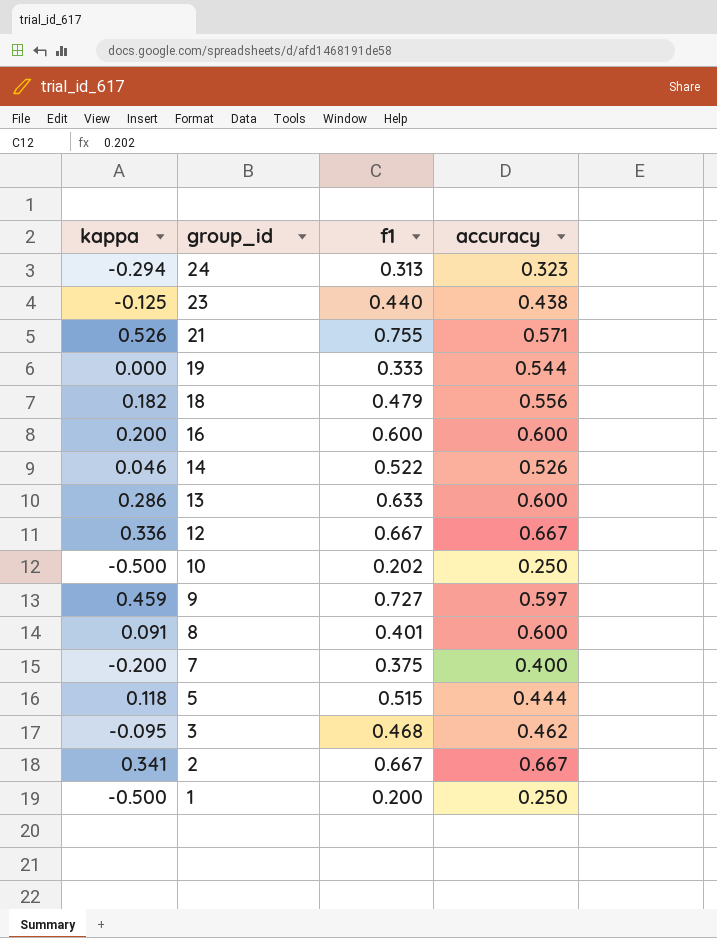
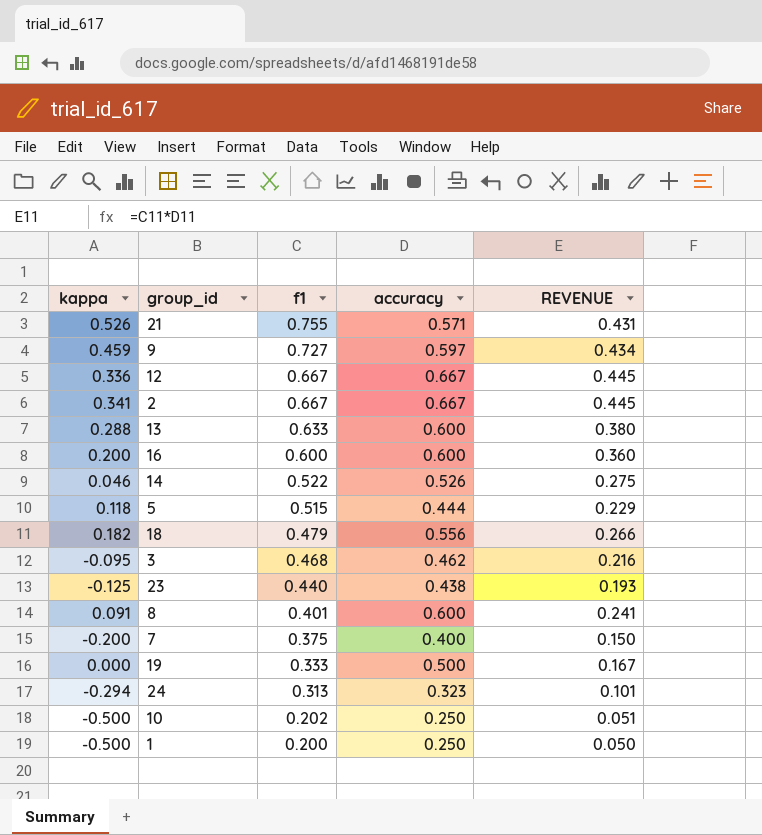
row order: group_id descending -> f1 descending
column REVENUE | formula: none -> [f1] * [accuracy]
13 | kappa: 0.286 -> 0.288
19 | accuracy: 0.544 -> 0.500

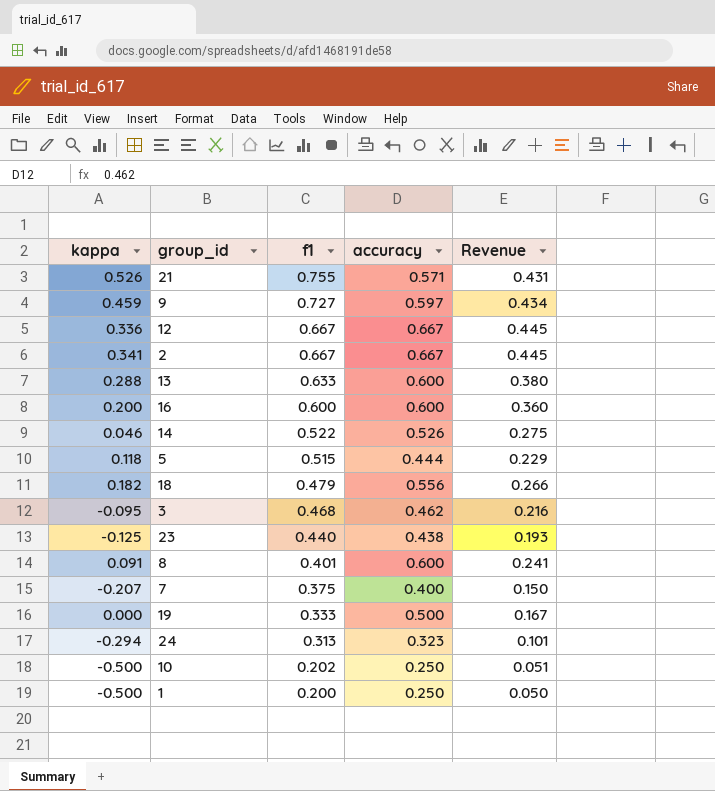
column name: REVENUE -> Revenue
7 | kappa: -0.200 -> -0.207

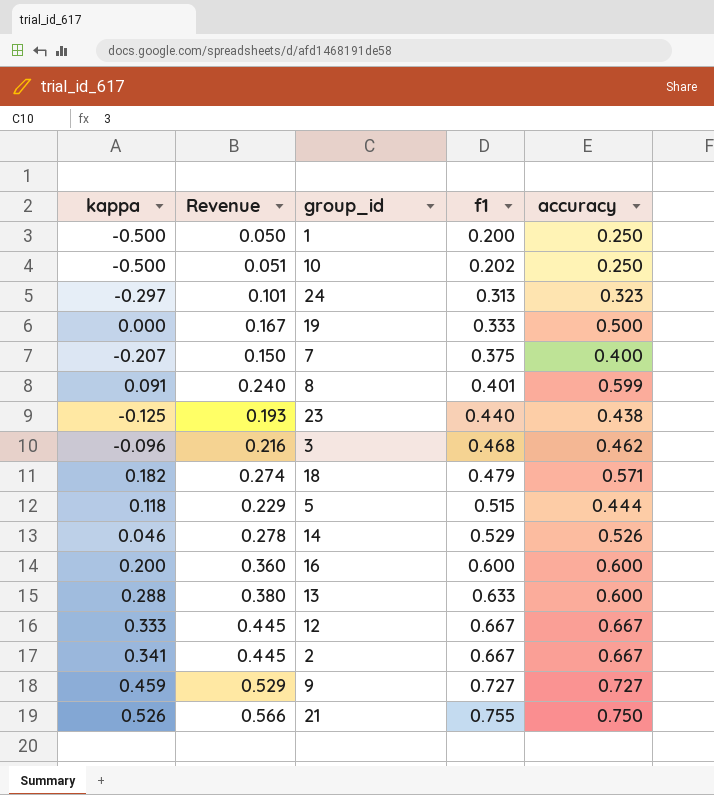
row order: f1 descending -> f1 ascending
column Revenue | position: 5 -> 2
24 | kappa: -0.294 -> -0.297
8 | Revenue: 0.241 -> 0.240
8 | accuracy: 0.600 -> 0.599
3 | kappa: -0.095 -> -0.096
18 | Revenue: 0.266 -> 0.274
18 | accuracy: 0.556 -> 0.571
14 | Revenue: 0.275 -> 0.278
14 | f1: 0.522 -> 0.529
12 | kappa: 0.336 -> 0.333
9 | Revenue: 0.434 -> 0.529
9 | accuracy: 0.597 -> 0.727
21 | Revenue: 0.431 -> 0.566
21 | accuracy: 0.571 -> 0.750

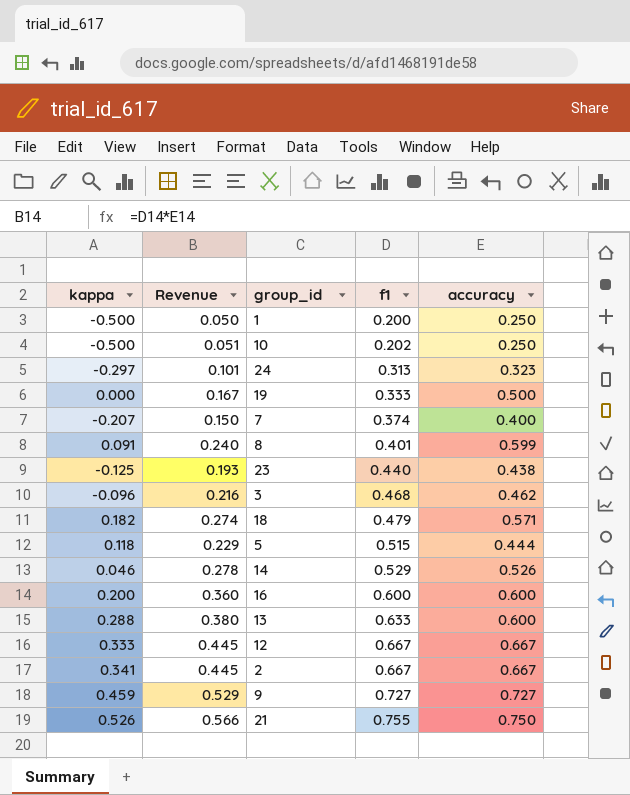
7 | f1: 0.375 -> 0.374

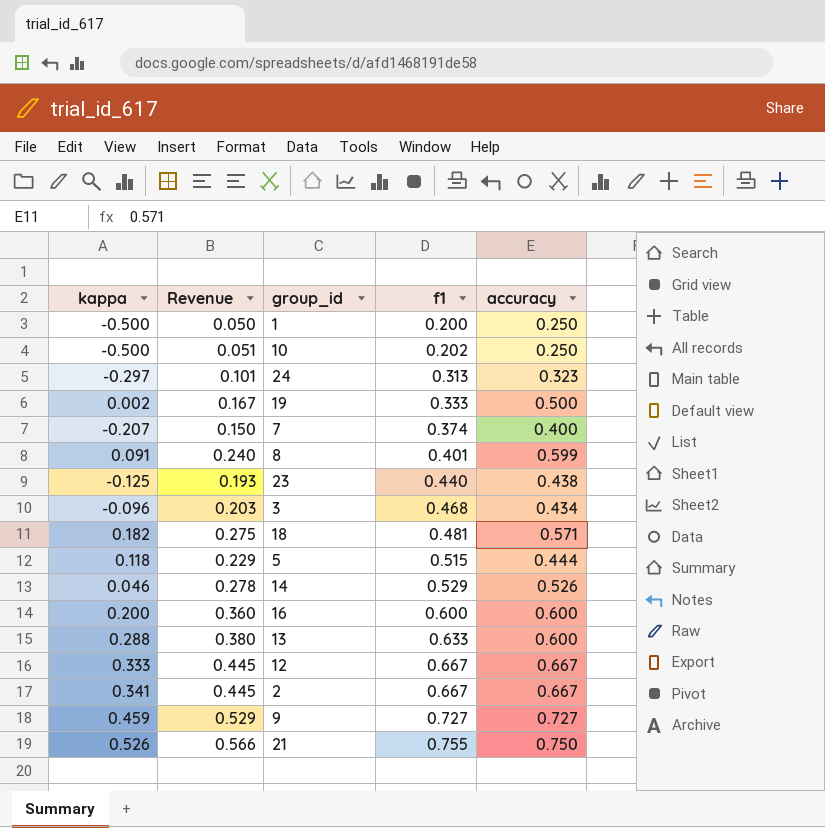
19 | kappa: 0.000 -> 0.002
3 | Revenue: 0.216 -> 0.203
3 | accuracy: 0.462 -> 0.434
18 | Revenue: 0.274 -> 0.275
18 | f1: 0.479 -> 0.481

